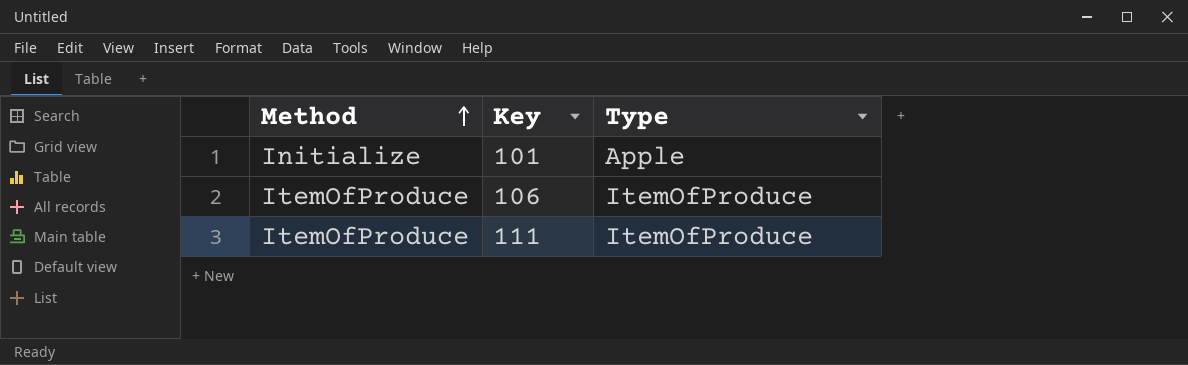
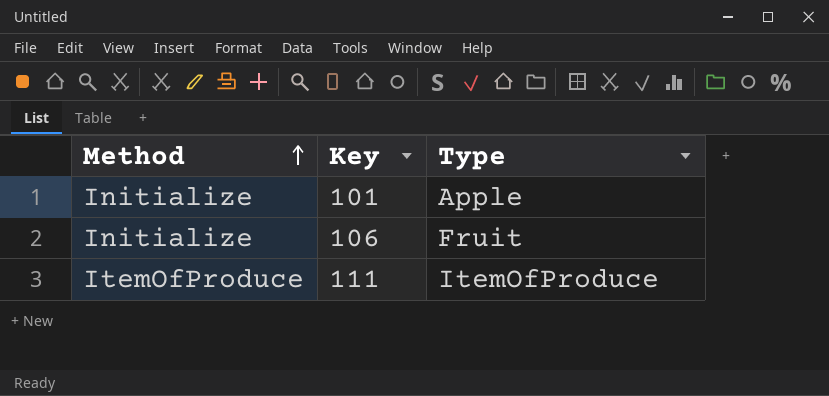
106 | Method: ItemOfProduce -> Initialize
106 | Type: ItemOfProduce -> Fruit

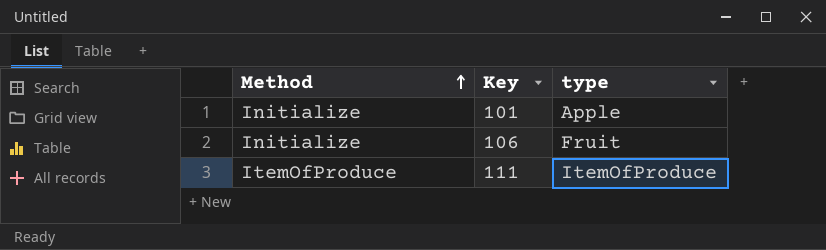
column name: Type -> type

